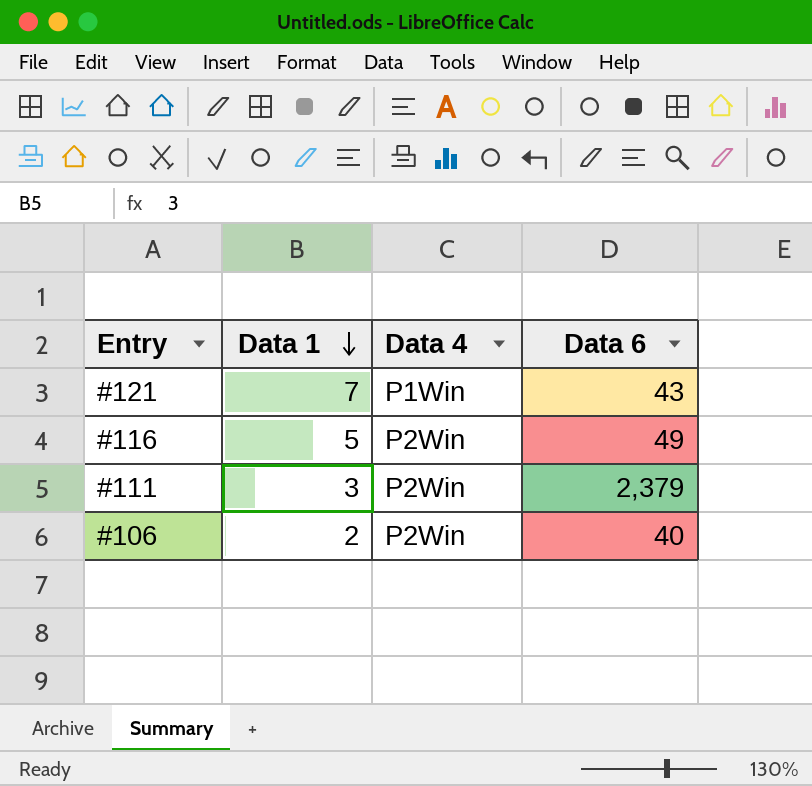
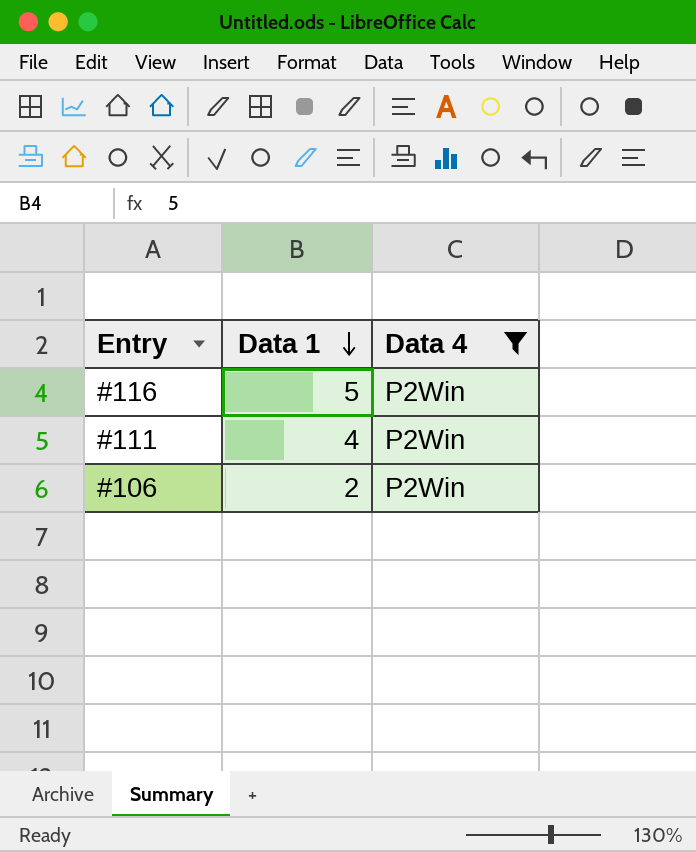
filter: none -> Data 4 = P2Win
column Data 6 | position: 4 -> none
#111 | Data 1: 3 -> 4

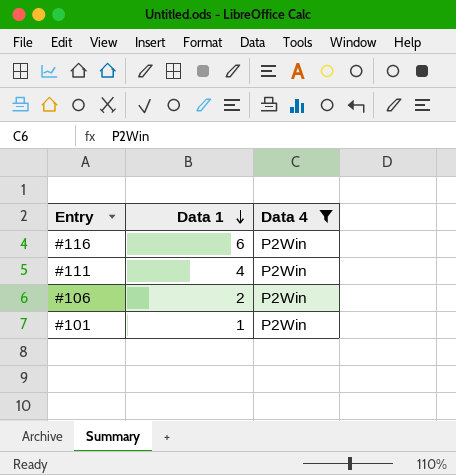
#116 | Data 1: 5 -> 6
row #101: none -> 1 | P2Win

